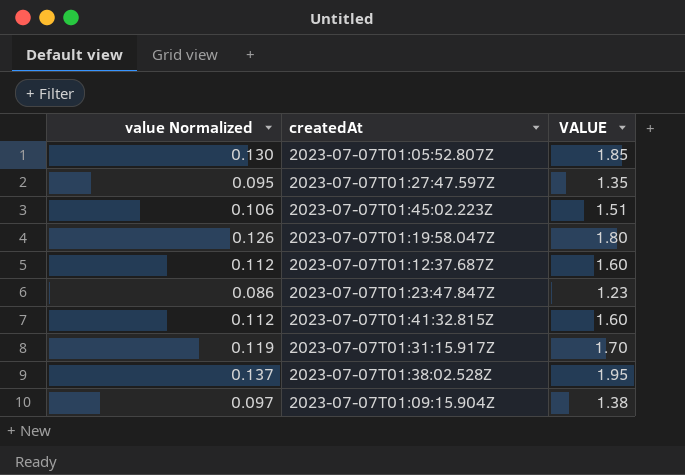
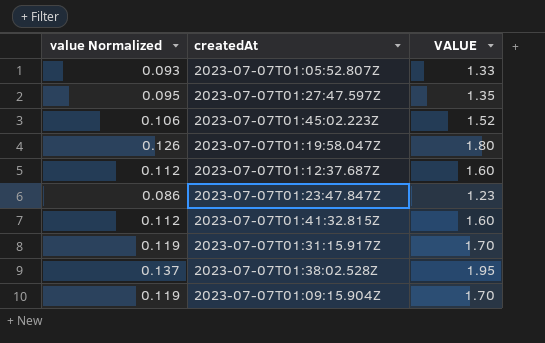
2023-07-07T01:05:52.807Z | value Normalized: 0.130 -> 0.093
2023-07-07T01:05:52.807Z | VALUE: 1.85 -> 1.33
2023-07-07T01:45:02.223Z | VALUE: 1.51 -> 1.52
2023-07-07T01:09:15.904Z | value Normalized: 0.097 -> 0.119
2023-07-07T01:09:15.904Z | VALUE: 1.38 -> 1.70

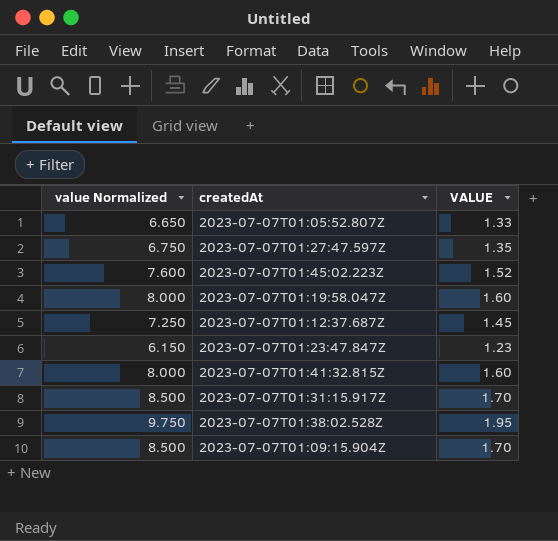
column value Normalized | formula: [VALUE] * 0.07 -> [VALUE] * 5
2023-07-07T01:19:58.047Z | VALUE: 1.80 -> 1.60
2023-07-07T01:12:37.687Z | VALUE: 1.60 -> 1.45

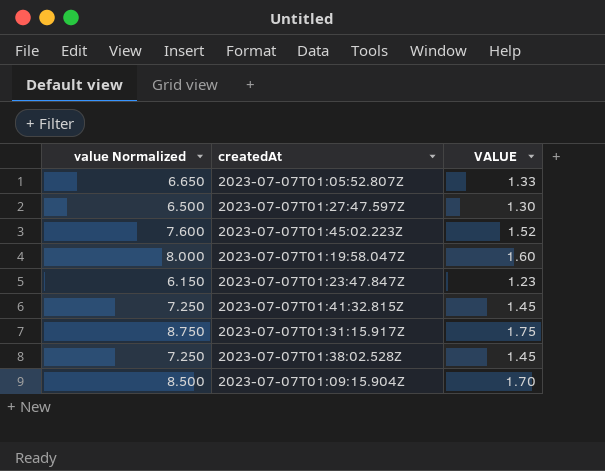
row 2023-07-07T01:12:37.687Z: 7.250 | 1.45 -> none
2023-07-07T01:27:47.597Z | value Normalized: 6.750 -> 6.500
2023-07-07T01:27:47.597Z | VALUE: 1.35 -> 1.30
2023-07-07T01:41:32.815Z | value Normalized: 8.000 -> 7.250
2023-07-07T01:41:32.815Z | VALUE: 1.60 -> 1.45
2023-07-07T01:31:15.917Z | value Normalized: 8.500 -> 8.750
2023-07-07T01:31:15.917Z | VALUE: 1.70 -> 1.75
2023-07-07T01:38:02.528Z | value Normalized: 9.750 -> 7.250
2023-07-07T01:38:02.528Z | VALUE: 1.95 -> 1.45

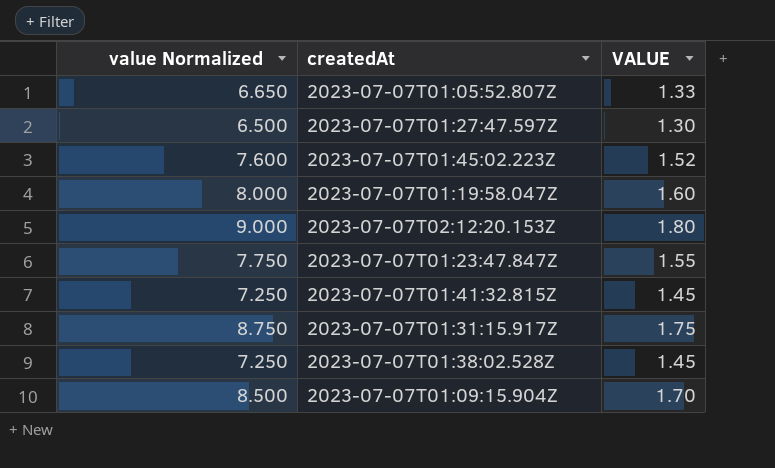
row 2023-07-07T02:12:20.153Z: none -> 9.000 | 1.80
2023-07-07T01:23:47.847Z | value Normalized: 6.150 -> 7.750
2023-07-07T01:23:47.847Z | VALUE: 1.23 -> 1.55

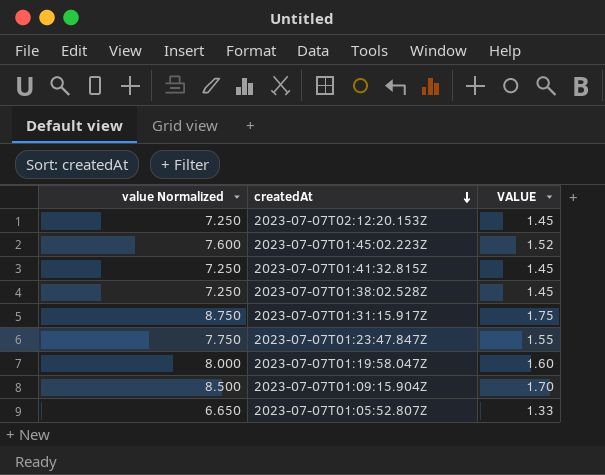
row order: none -> createdAt descending
row 2023-07-07T01:27:47.597Z: 6.500 | 1.30 -> none
2023-07-07T02:12:20.153Z | value Normalized: 9.000 -> 7.250
2023-07-07T02:12:20.153Z | VALUE: 1.80 -> 1.45

